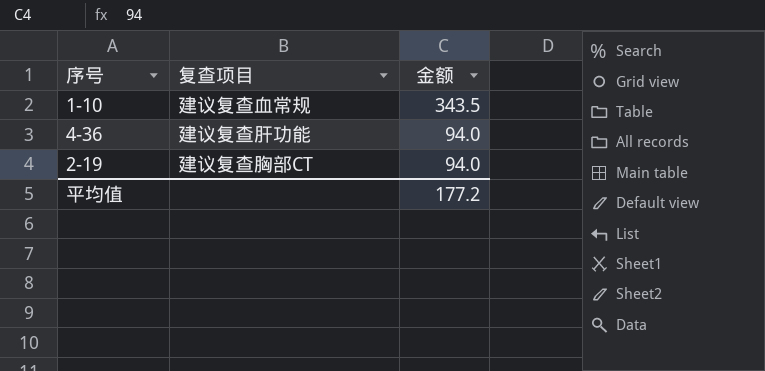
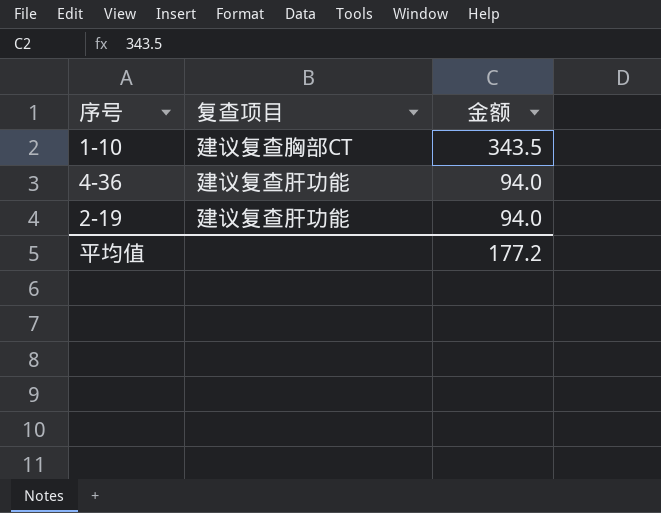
1-10 | 复查项目: 建议复查血常规 -> 建议复查胸部CT
2-19 | 复查项目: 建议复查胸部CT -> 建议复查肝功能

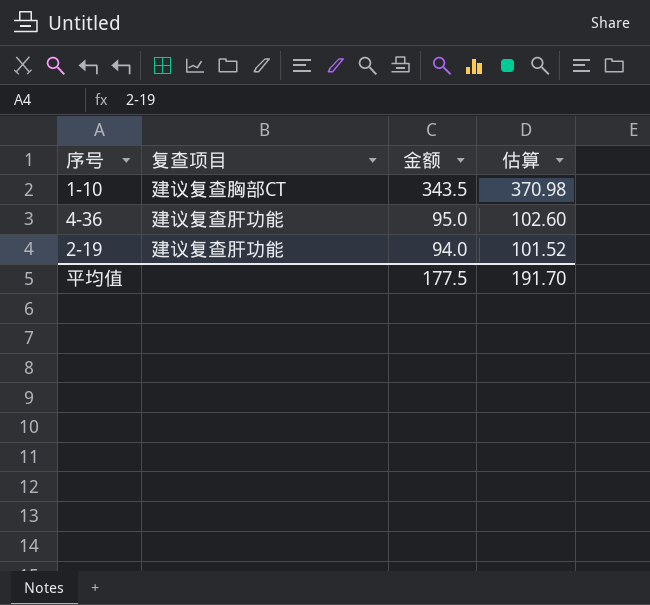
column 估算 | formula: none -> [金额] * 1.08
4-36 | 金额: 94.0 -> 95.0
平均值 | 金额: 177.2 -> 177.5

